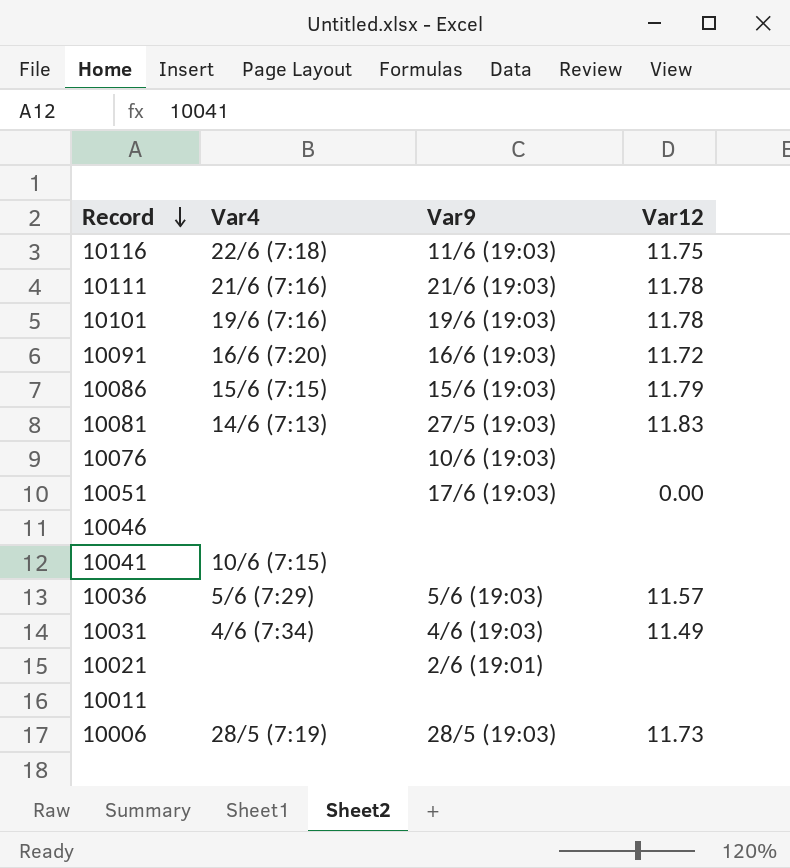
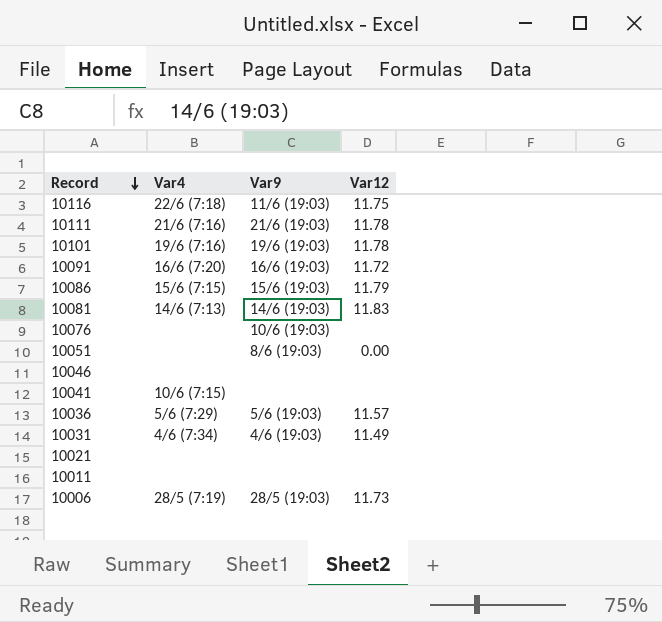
10081 | Var9: 27/5 (19:03) -> 14/6 (19:03)
10051 | Var9: 17/6 (19:03) -> 8/6 (19:03)
10021 | Var9: 2/6 (19:01) -> none

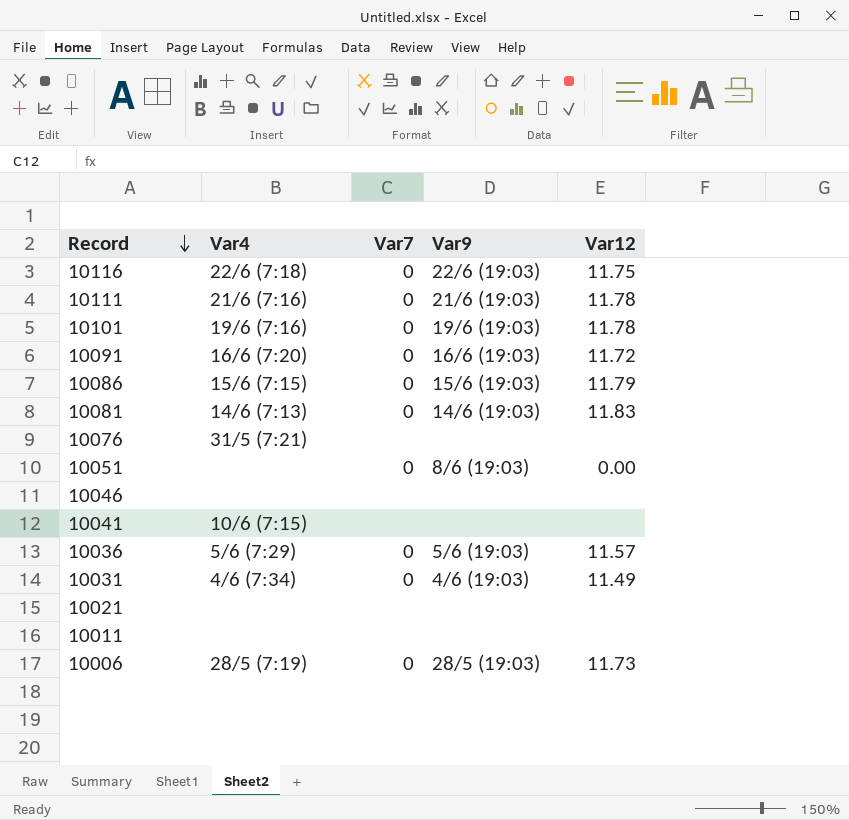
column Var7 | position: none -> 3
10116 | Var9: 11/6 (19:03) -> 22/6 (19:03)
10076 | Var4: none -> 31/5 (7:21)
10076 | Var9: 10/6 (19:03) -> none

